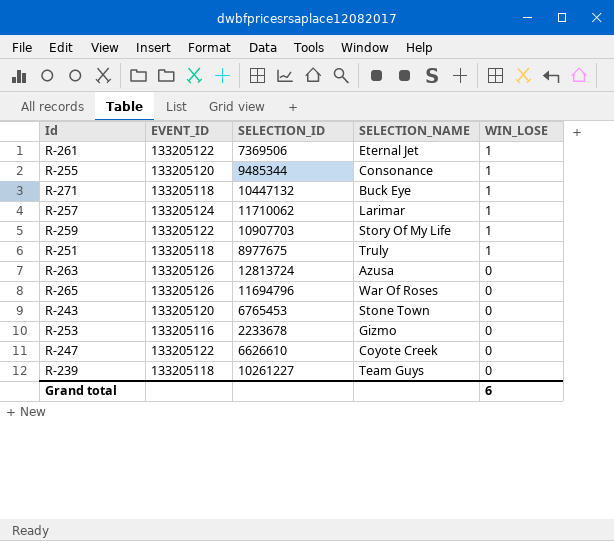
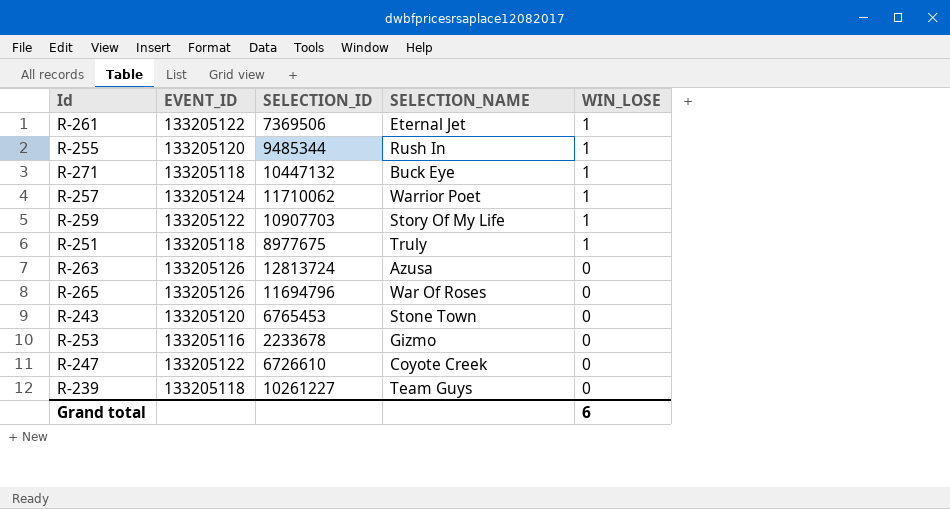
R-255 | SELECTION_NAME: Consonance -> Rush In
R-257 | SELECTION_NAME: Larimar -> Warrior Poet
R-247 | SELECTION_ID: 6626610 -> 6726610

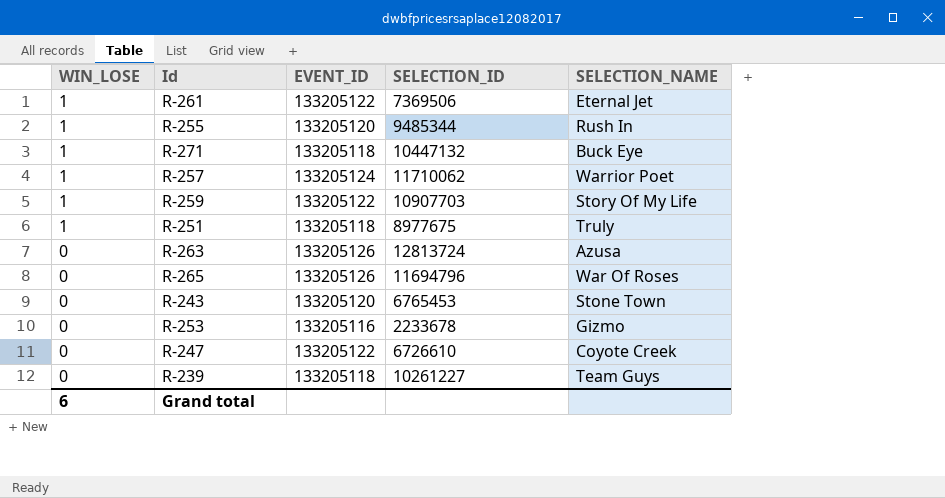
column WIN_LOSE | position: 5 -> 1

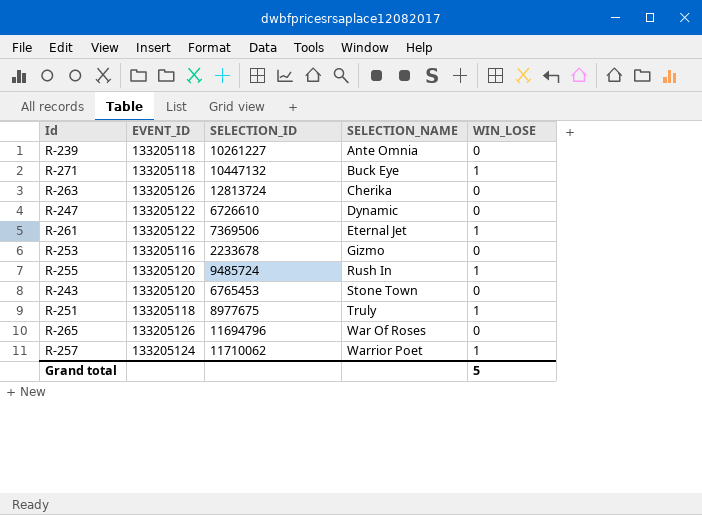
row order: WIN_LOSE descending -> SELECTION_NAME ascending
column WIN_LOSE | position: 1 -> 5
row R-259: 1 | 133205122 | 10907703 | Story Of My Life -> none
R-239 | SELECTION_NAME: Team Guys -> Ante Omnia
R-263 | SELECTION_NAME: Azusa -> Cherika
R-247 | SELECTION_NAME: Coyote Creek -> Dynamic
R-255 | SELECTION_ID: 9485344 -> 9485724
Grand total | WIN_LOSE: 6 -> 5

